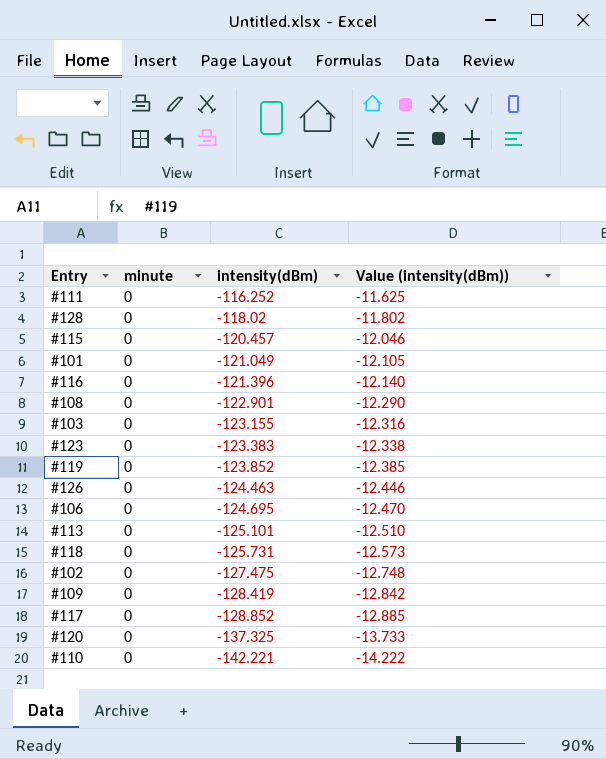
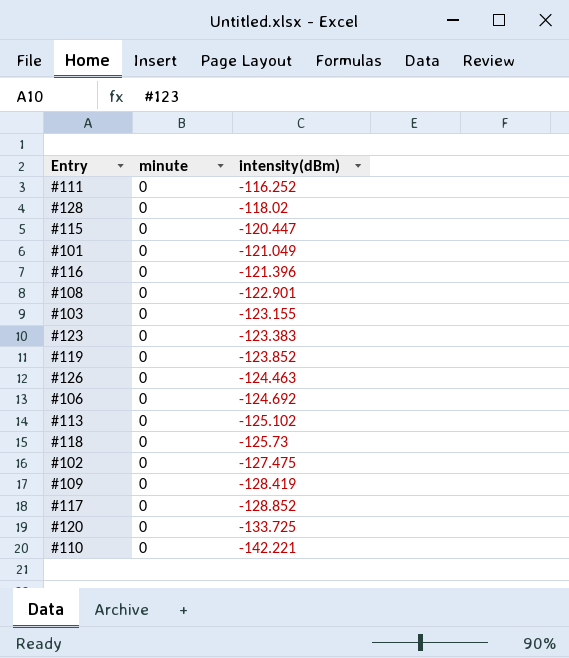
column Value (intensity(dBm)) | formula: [intensity(dBm)] * 0.1 -> none
#115 | intensity(dBm): -120.457 -> -120.447
#106 | intensity(dBm): -124.695 -> -124.692
#113 | intensity(dBm): -125.101 -> -125.102
#118 | intensity(dBm): -125.731 -> -125.73
#120 | intensity(dBm): -137.325 -> -133.725

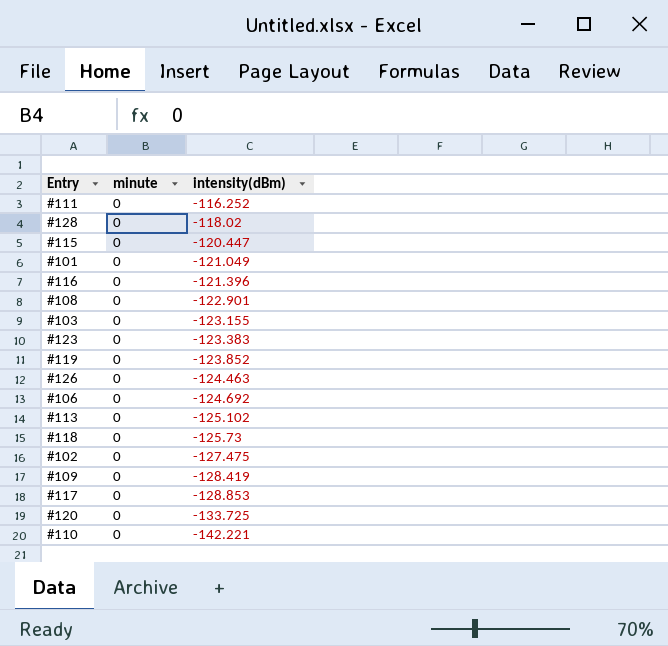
#117 | intensity(dBm): -128.852 -> -128.853

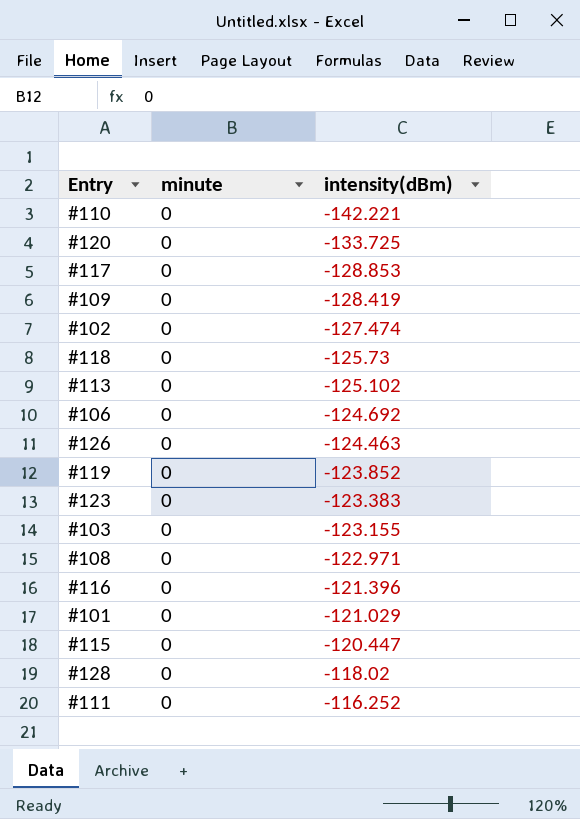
row order: intensity(dBm) descending -> intensity(dBm) ascending
#102 | intensity(dBm): -127.475 -> -127.474
#108 | intensity(dBm): -122.901 -> -122.971
#101 | intensity(dBm): -121.049 -> -121.029

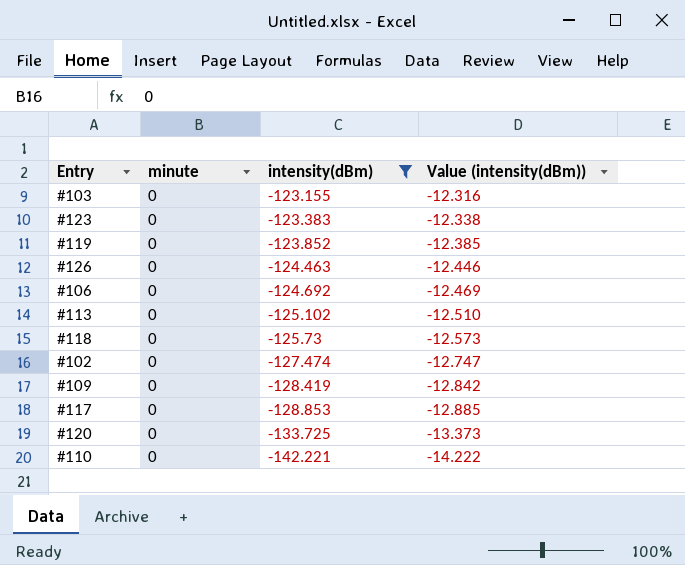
filter: none -> intensity(dBm) <= -123.155
row order: intensity(dBm) ascending -> intensity(dBm) descending
column Value (intensity(dBm)) | formula: none -> [intensity(dBm)] * 0.1

